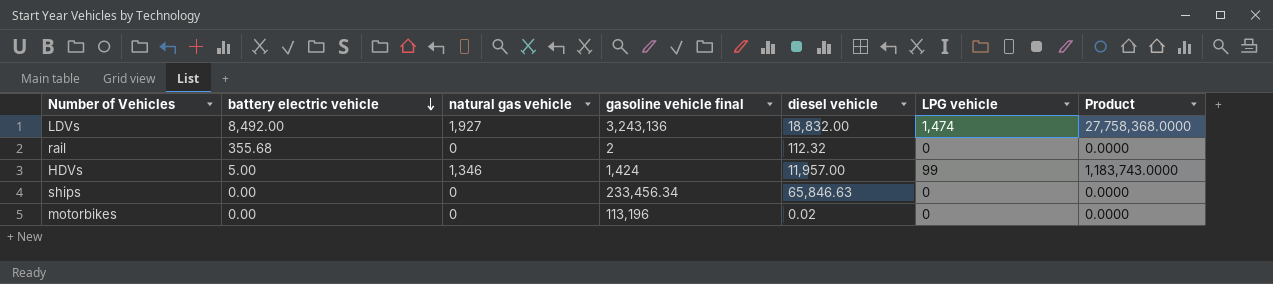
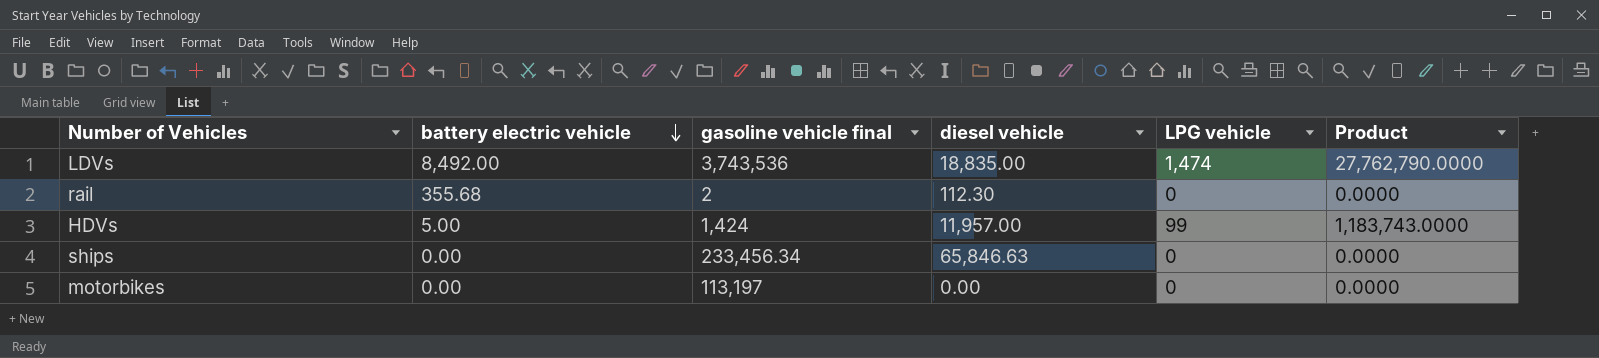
column natural gas vehicle | position: 3 -> none
LDVs | gasoline vehicle final: 3,243,136 -> 3,743,536
LDVs | diesel vehicle: 18,832.00 -> 18,835.00
LDVs | Product: 27,758,368.0000 -> 27,762,790.0000
rail | diesel vehicle: 112.32 -> 112.30
motorbikes | gasoline vehicle final: 113,196 -> 113,197
motorbikes | diesel vehicle: 0.02 -> 0.00

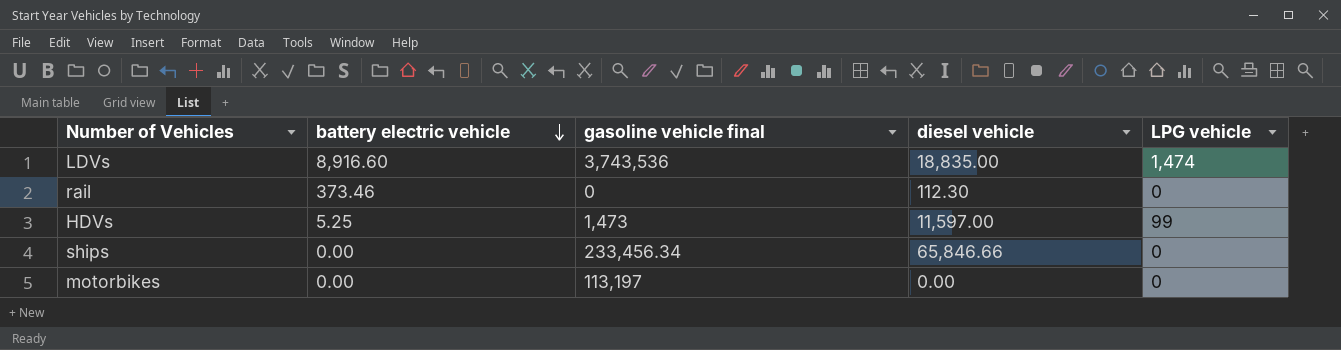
column Product | formula: [diesel vehicle] * [LPG vehicle] -> none
LDVs | battery electric vehicle: 8,492.00 -> 8,916.60
rail | battery electric vehicle: 355.68 -> 373.46
rail | gasoline vehicle final: 2 -> 0
HDVs | battery electric vehicle: 5.00 -> 5.25
HDVs | gasoline vehicle final: 1,424 -> 1,473
HDVs | diesel vehicle: 11,957.00 -> 11,597.00
ships | diesel vehicle: 65,846.63 -> 65,846.66

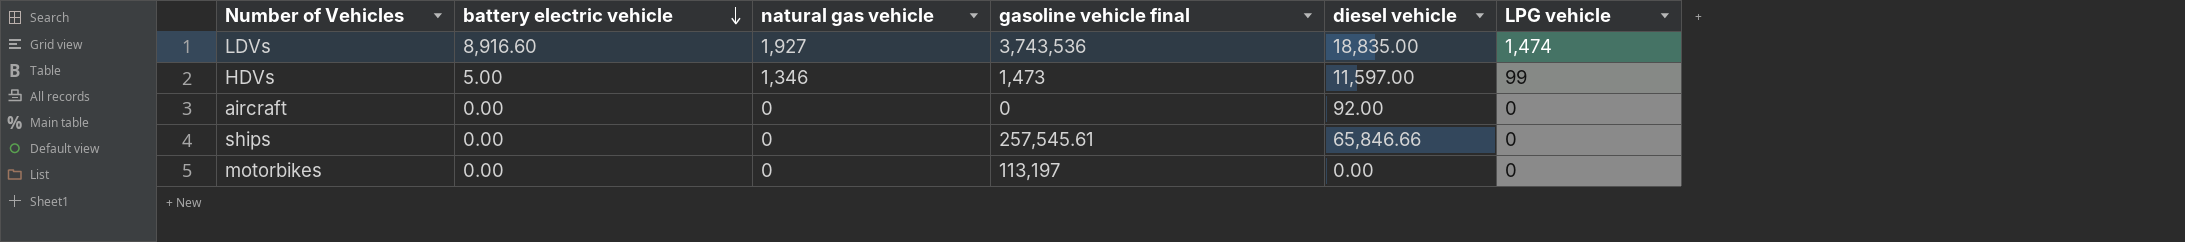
column natural gas vehicle | position: none -> 3
row rail: 373.46 | 0 | 112.30 | 0 -> none
HDVs | battery electric vehicle: 5.25 -> 5.00
row aircraft: none -> 0.00 | 0 | 0 | 92.00 | 0
ships | gasoline vehicle final: 233,456.34 -> 257,545.61

